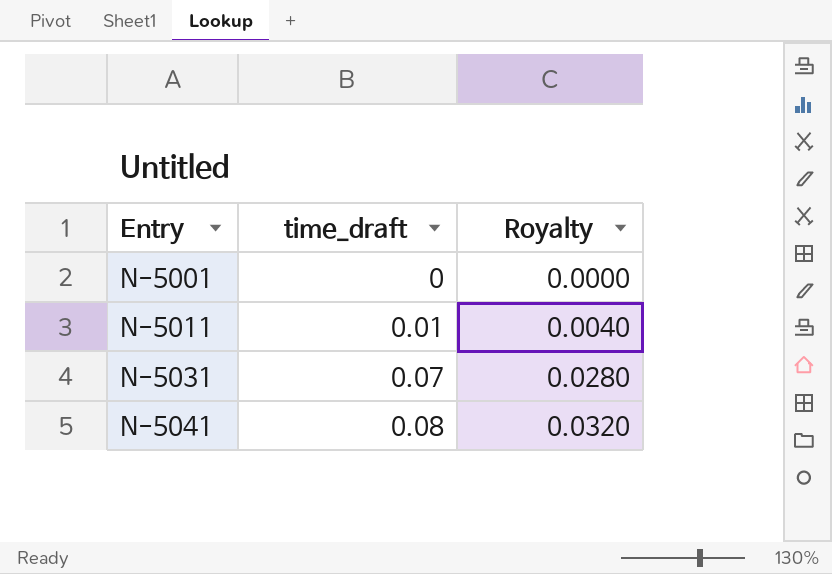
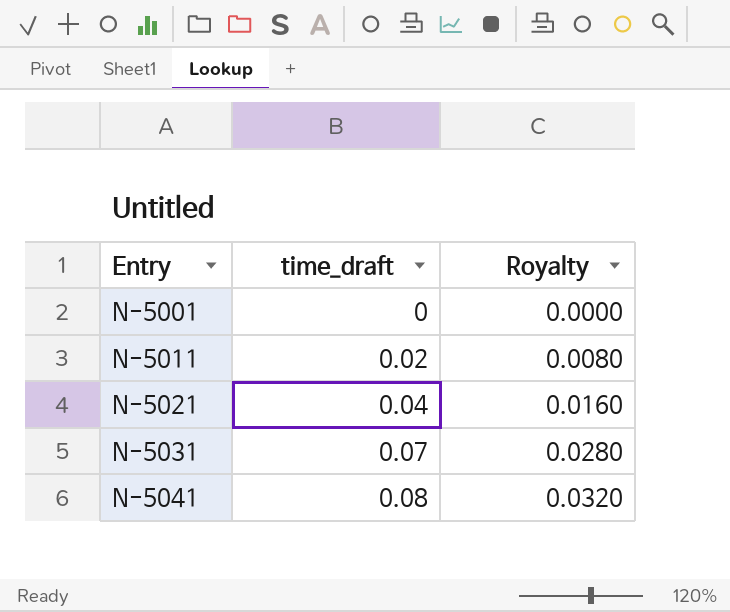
N-5011 | time_draft: 0.01 -> 0.02
N-5011 | Royalty: 0.0040 -> 0.0080
row N-5021: none -> 0.04 | 0.0160

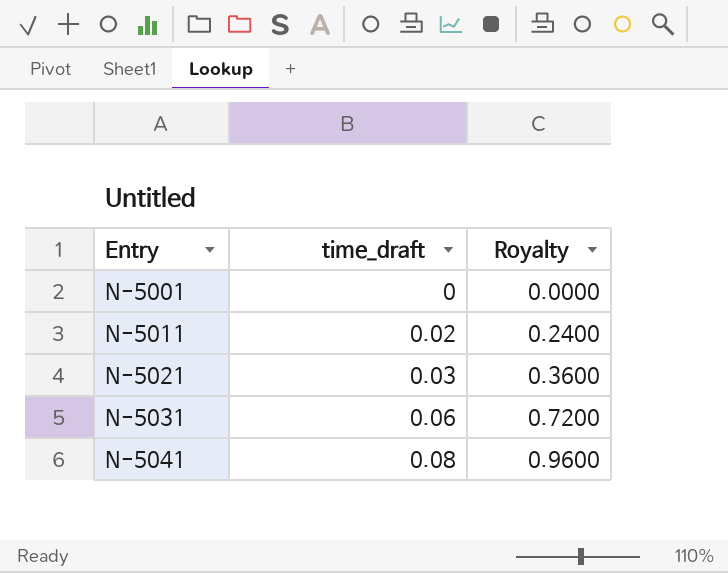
column Royalty | formula: [time_draft] * 0.4 -> [time_draft] * 12
N-5021 | time_draft: 0.04 -> 0.03
N-5031 | time_draft: 0.07 -> 0.06

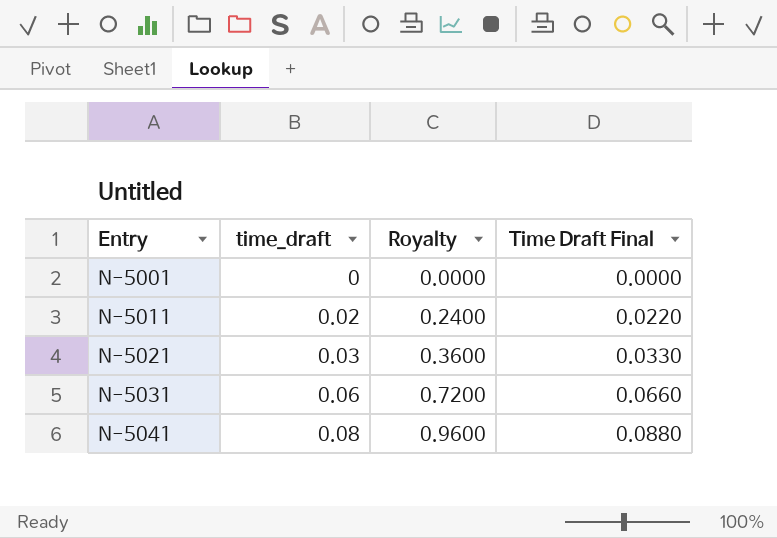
column Time Draft Final | formula: none -> [time_draft] * 1.1

